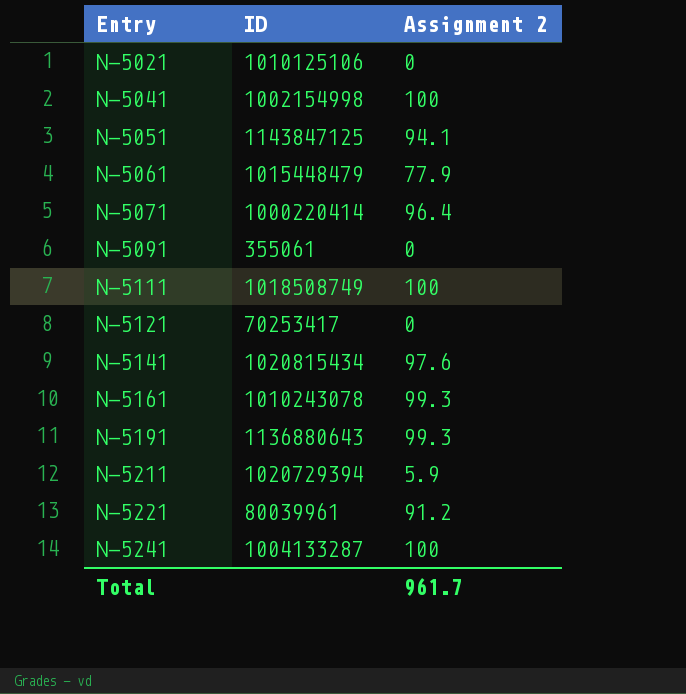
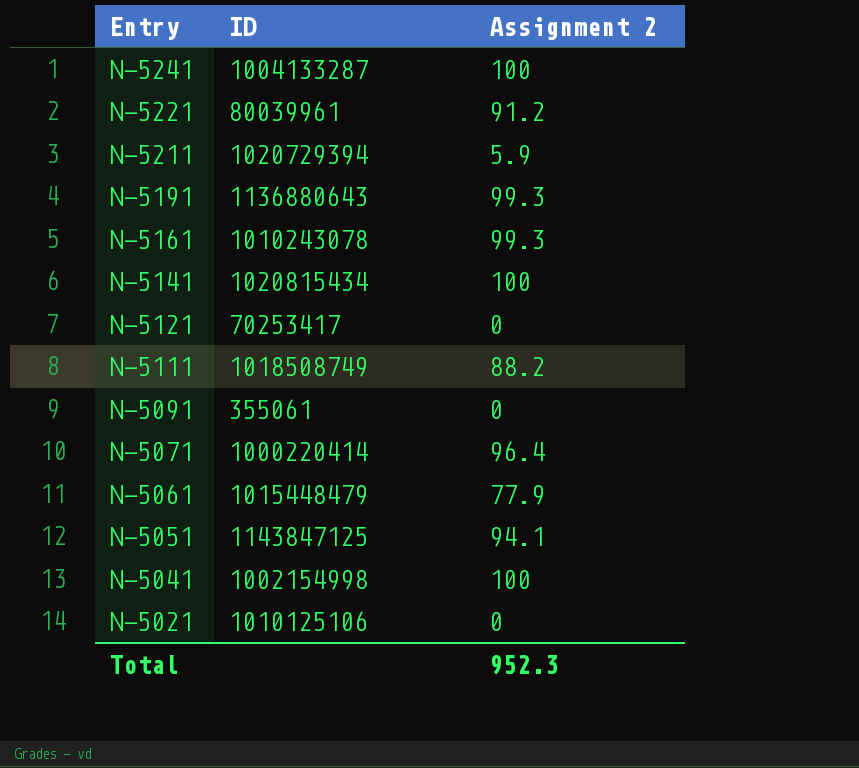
row order: Entry ascending -> Entry descending
N-5141 | Assignment 2: 97.6 -> 100
N-5111 | Assignment 2: 100 -> 88.2
Total | Assignment 2: 961.7 -> 952.3

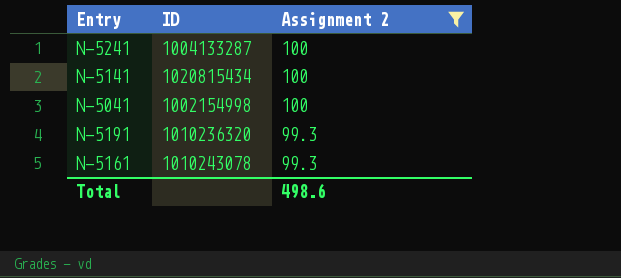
filter: none -> Assignment 2 >= 99.3
row order: Entry descending -> Assignment 2 descending
N-5191 | ID: 1136880643 -> 1010236320
Total | Assignment 2: 952.3 -> 498.6

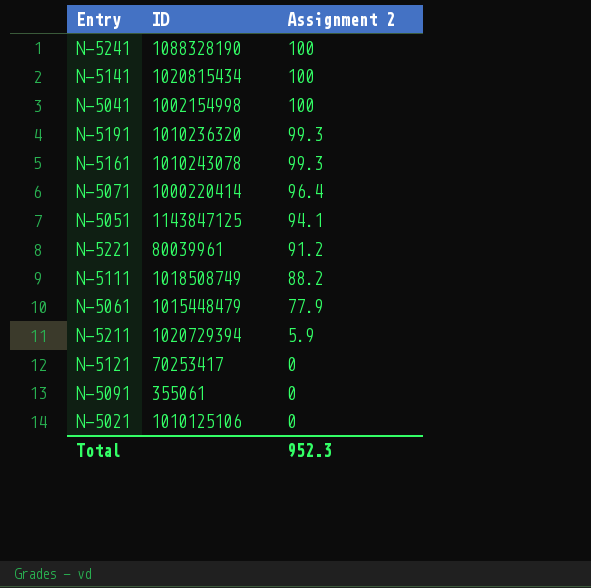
filter: Assignment 2 >= 99.3 -> none
N-5241 | ID: 1004133287 -> 1088328190
Total | Assignment 2: 498.6 -> 952.3

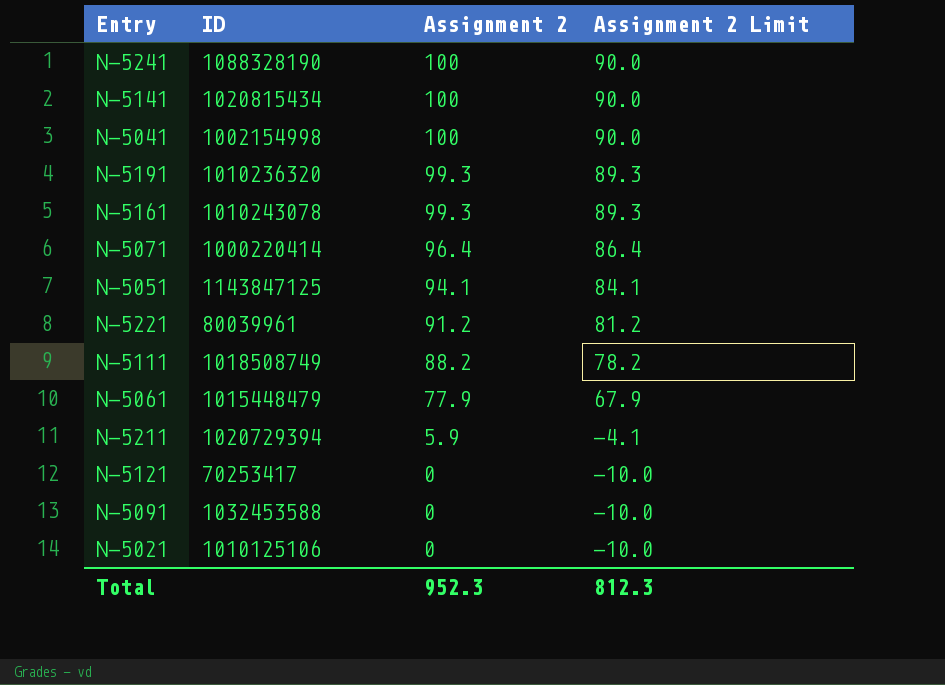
column Assignment 2 Limit | formula: none -> [Assignment 2] - 10
N-5091 | ID: 355061 -> 1032453588

